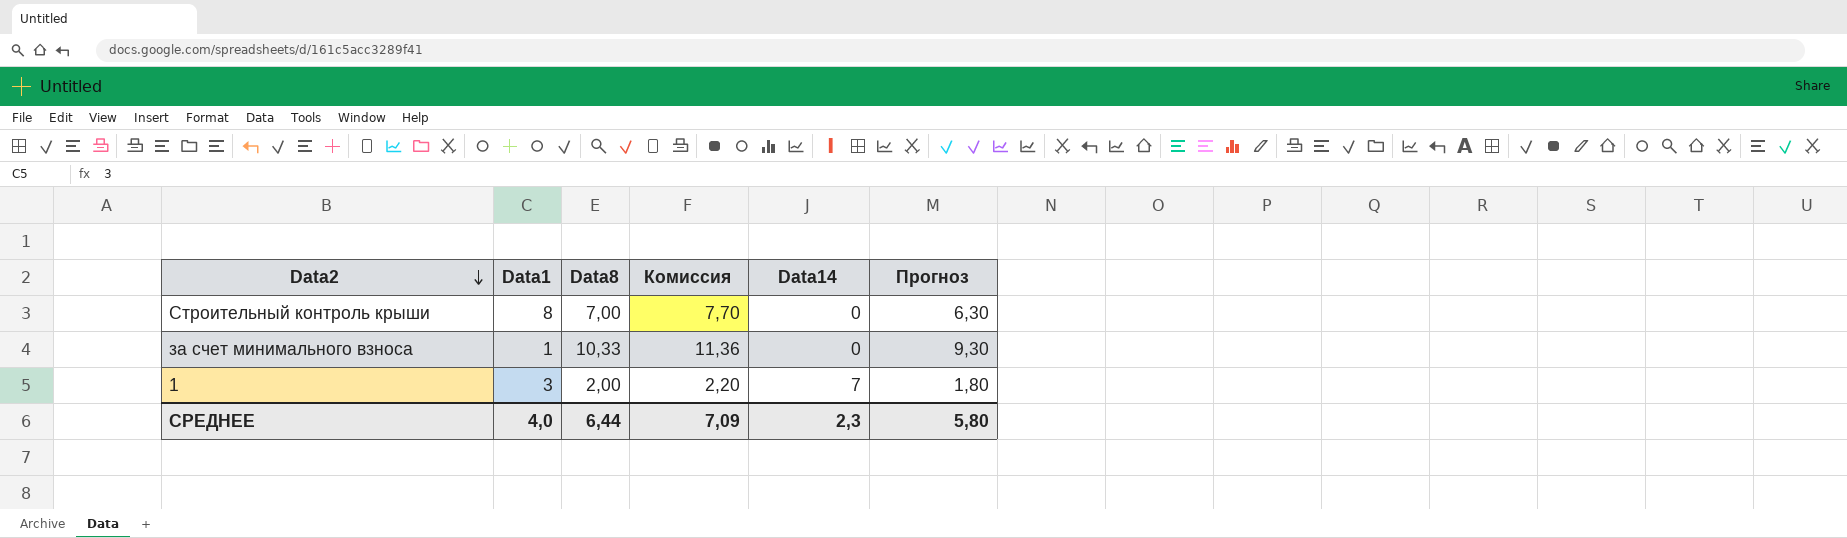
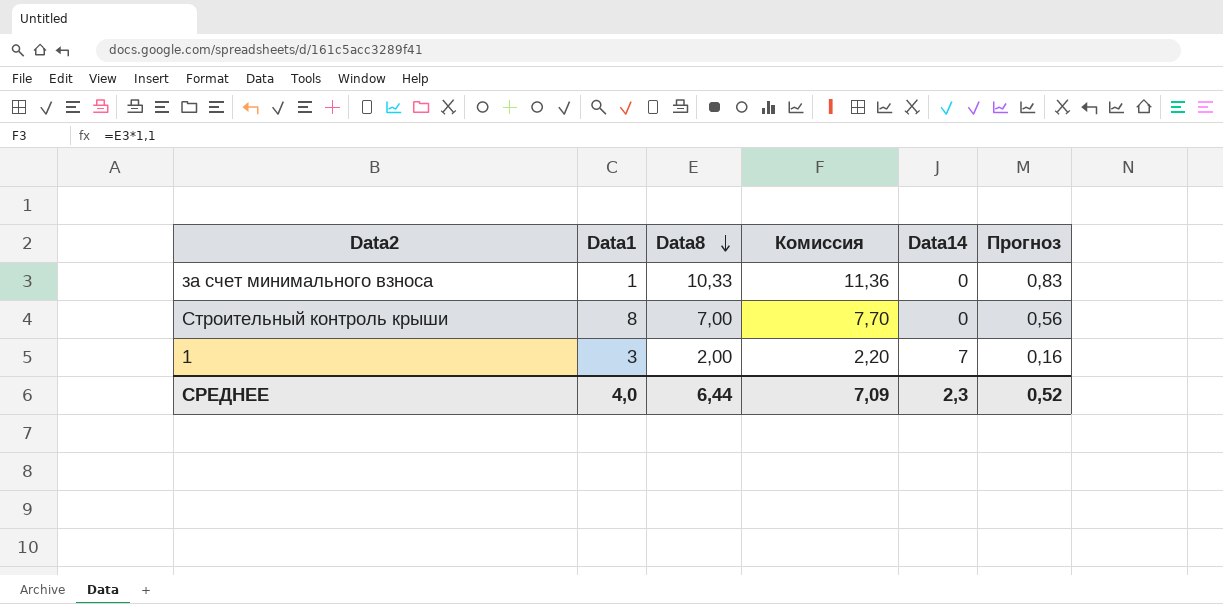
row order: Data2 descending -> Data8 descending
column Прогноз | formula: [Data8] * 0,9 -> [Data8] * 0,08
СРЕДНЕЕ | Прогноз: 5,80 -> 0,52

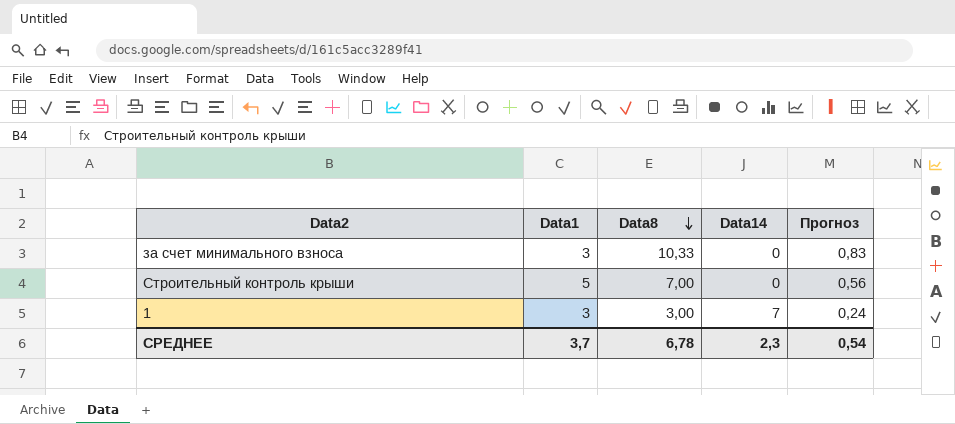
column Комиссия | formula: [Data8] * 1,1 -> none
за счет минимального взноса | Data1: 1 -> 3
Строительный контроль крыши | Data1: 8 -> 5
1 | Data8: 2,00 -> 3,00
1 | Прогноз: 0,16 -> 0,24
СРЕДНЕЕ | Data1: 4,0 -> 3,7
СРЕДНЕЕ | Data8: 6,44 -> 6,78
СРЕДНЕЕ | Прогноз: 0,52 -> 0,54

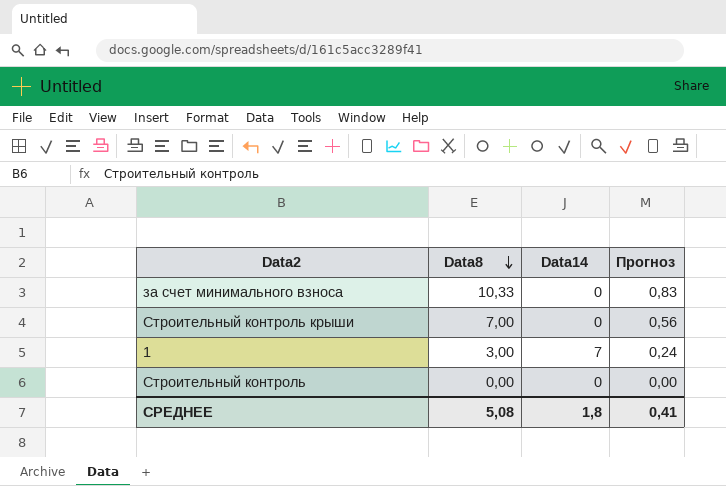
column Data1 | position: 2 -> none
row Строительный контроль: none -> 0,00 | 0 | 0,00
СРЕДНЕЕ | Data8: 6,78 -> 5,08
СРЕДНЕЕ | Data14: 2,3 -> 1,8
СРЕДНЕЕ | Прогноз: 0,54 -> 0,41

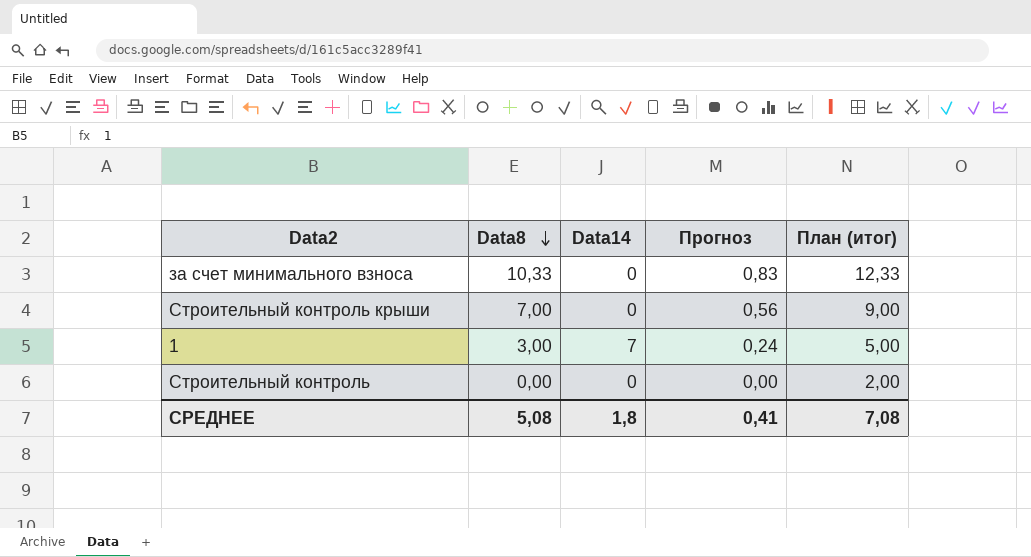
column План (итог) | formula: none -> [Data8] + 2

